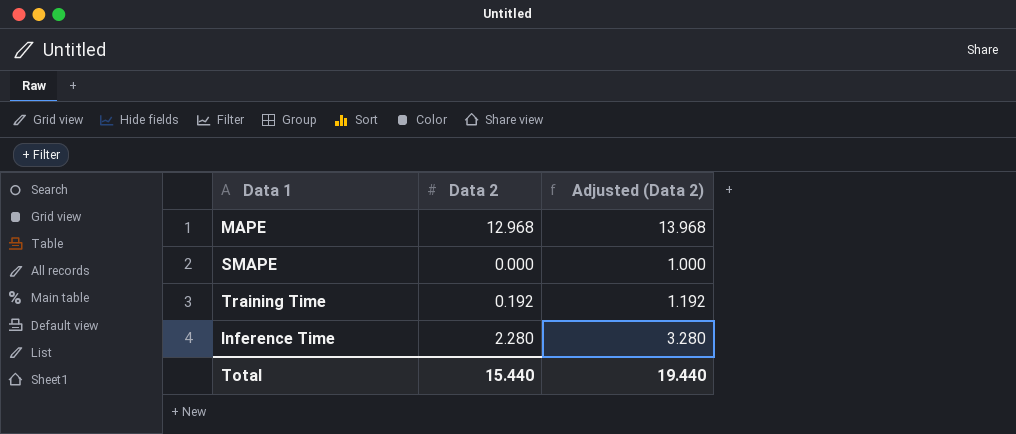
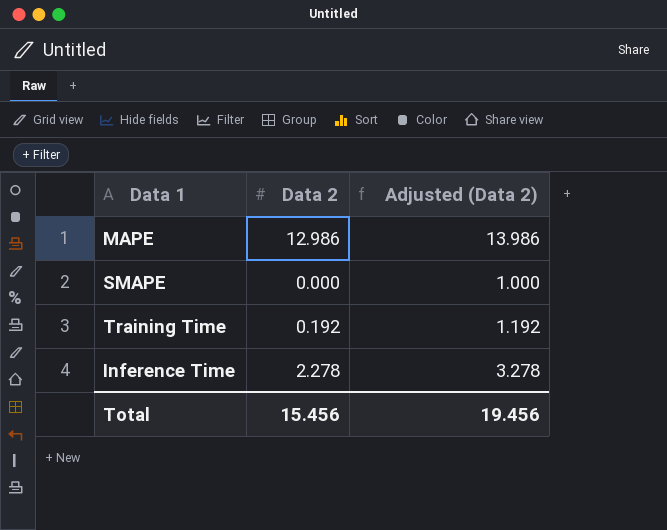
MAPE | Data 2: 12.968 -> 12.986
MAPE | Adjusted (Data 2): 13.968 -> 13.986
Inference Time | Data 2: 2.280 -> 2.278
Inference Time | Adjusted (Data 2): 3.280 -> 3.278
Total | Data 2: 15.440 -> 15.456
Total | Adjusted (Data 2): 19.440 -> 19.456

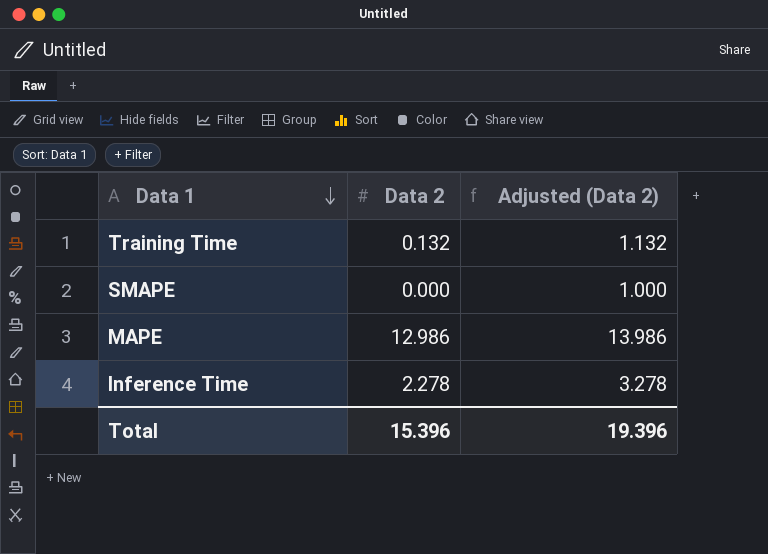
row order: none -> Data 1 descending
Training Time | Data 2: 0.192 -> 0.132
Training Time | Adjusted (Data 2): 1.192 -> 1.132
Total | Data 2: 15.456 -> 15.396
Total | Adjusted (Data 2): 19.456 -> 19.396

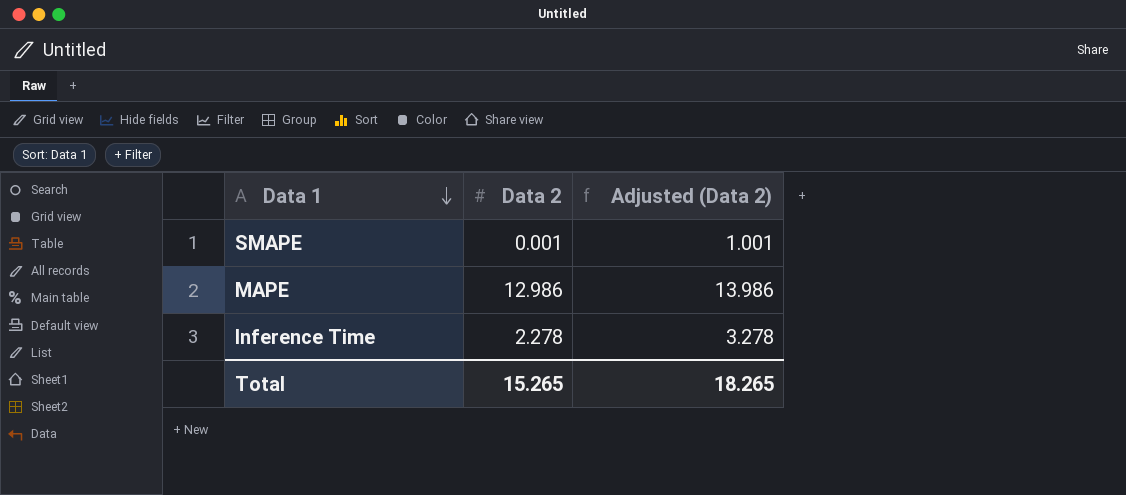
row Training Time: 0.132 | 1.132 -> none
SMAPE | Data 2: 0.000 -> 0.001
SMAPE | Adjusted (Data 2): 1.000 -> 1.001
Total | Data 2: 15.396 -> 15.265
Total | Adjusted (Data 2): 19.396 -> 18.265

